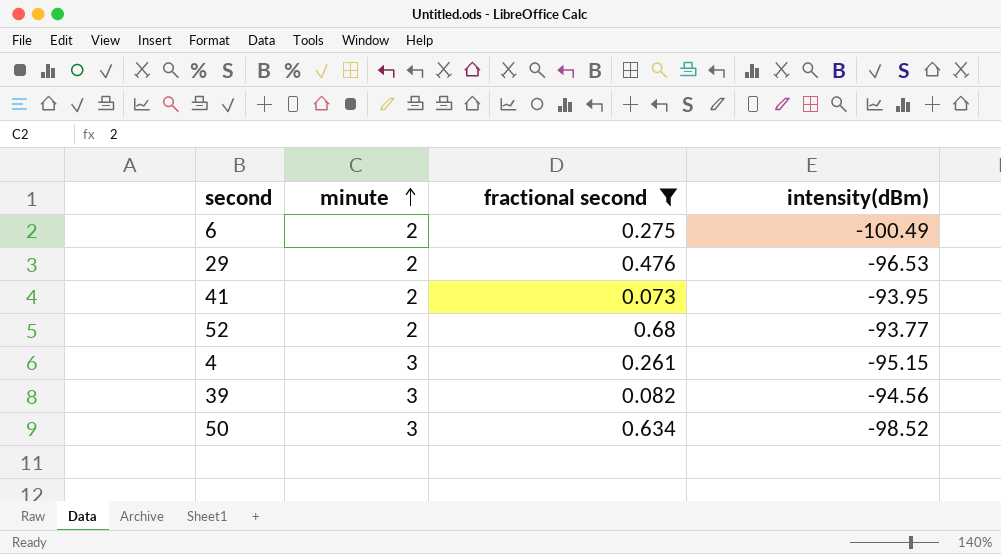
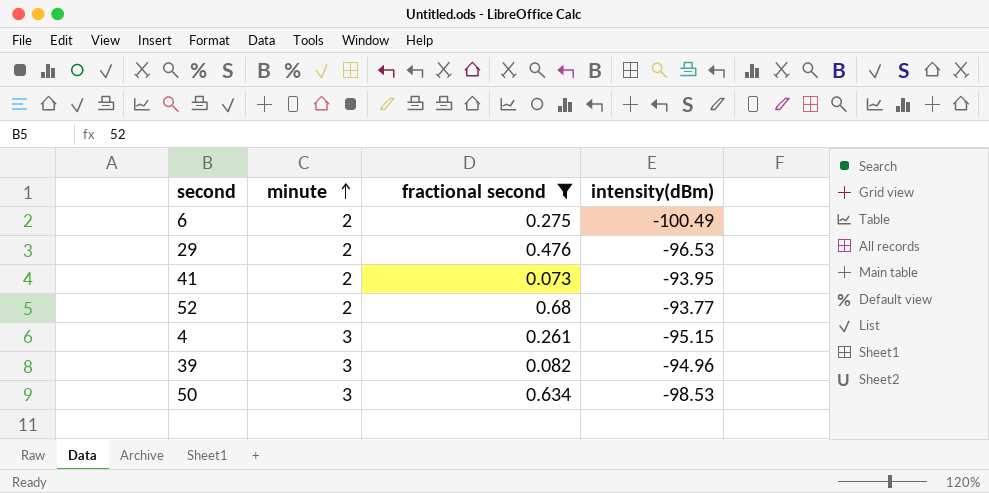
39 | intensity(dBm): -94.56 -> -94.96
50 | intensity(dBm): -98.52 -> -98.53

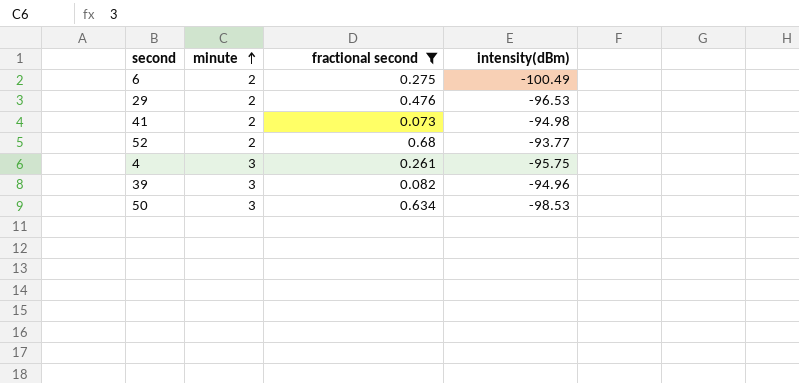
41 | intensity(dBm): -93.95 -> -94.98
4 | intensity(dBm): -95.15 -> -95.75

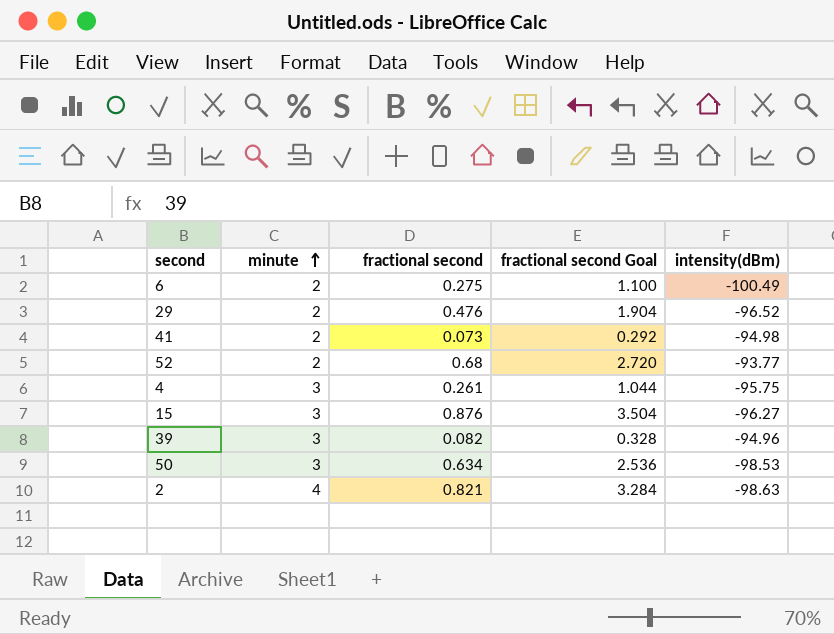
filter: fractional second <= 0.68 -> none
column fractional second Goal | formula: none -> [fractional second] * 4
29 | intensity(dBm): -96.53 -> -96.52

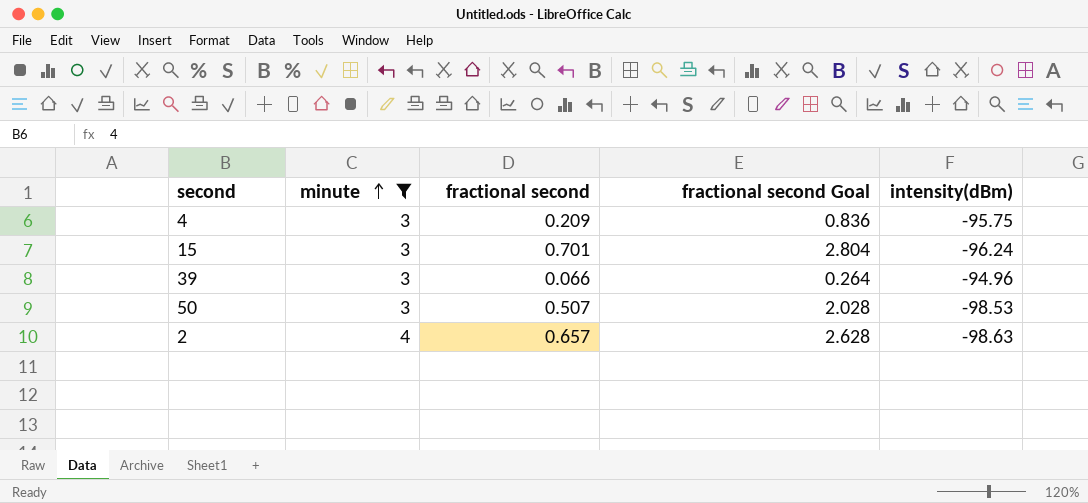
filter: none -> minute != 2
4 | fractional second: 0.261 -> 0.209
4 | fractional second Goal: 1.044 -> 0.836
15 | fractional second: 0.876 -> 0.701
15 | fractional second Goal: 3.504 -> 2.804
15 | intensity(dBm): -96.27 -> -96.24
39 | fractional second: 0.082 -> 0.066
39 | fractional second Goal: 0.328 -> 0.264
50 | fractional second: 0.634 -> 0.507
50 | fractional second Goal: 2.536 -> 2.028
2 | fractional second: 0.821 -> 0.657
2 | fractional second Goal: 3.284 -> 2.628

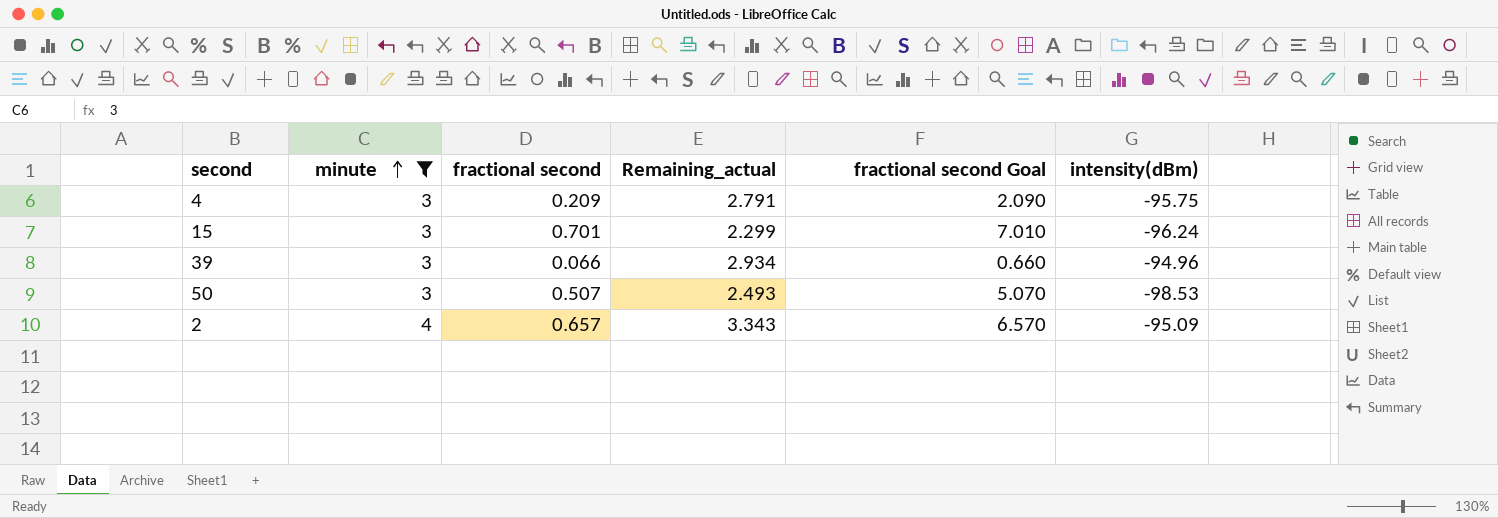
column Remaining_actual | formula: none -> [minute] - [fractional second]
column fractional second Goal | formula: [fractional second] * 4 -> [fractional second] * 10
2 | intensity(dBm): -98.63 -> -95.09

